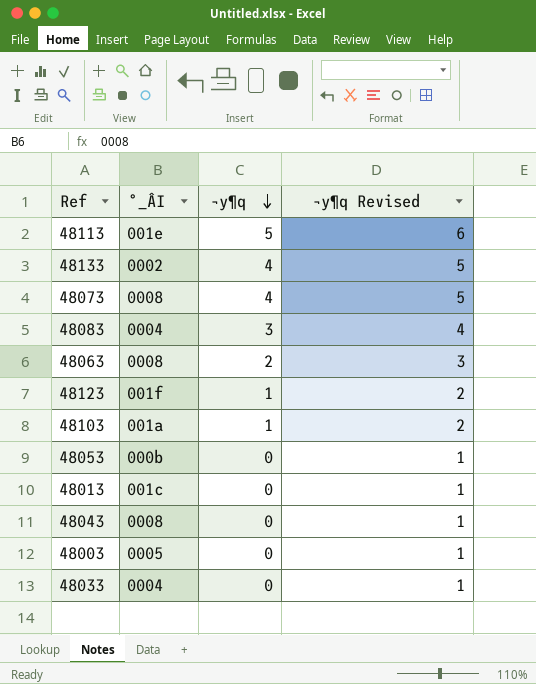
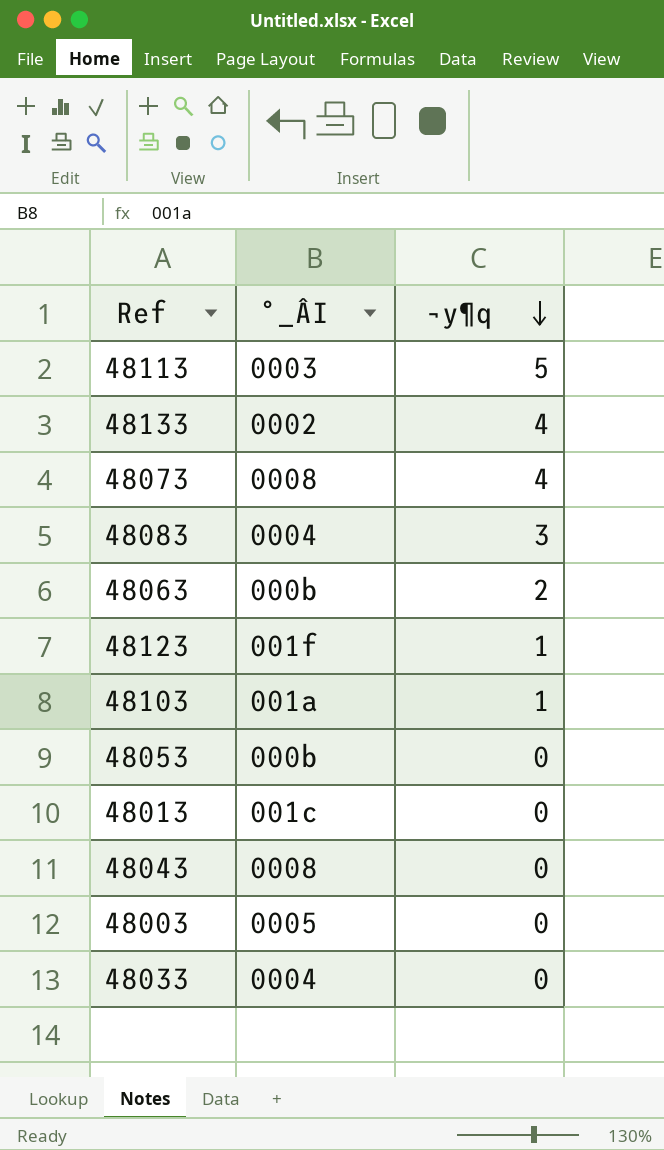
column ¬y¶q Revised | formula: [¬y¶q] + 1 -> none
48113 | °_ÂI: 001e -> 0003
48063 | °_ÂI: 0008 -> 000b

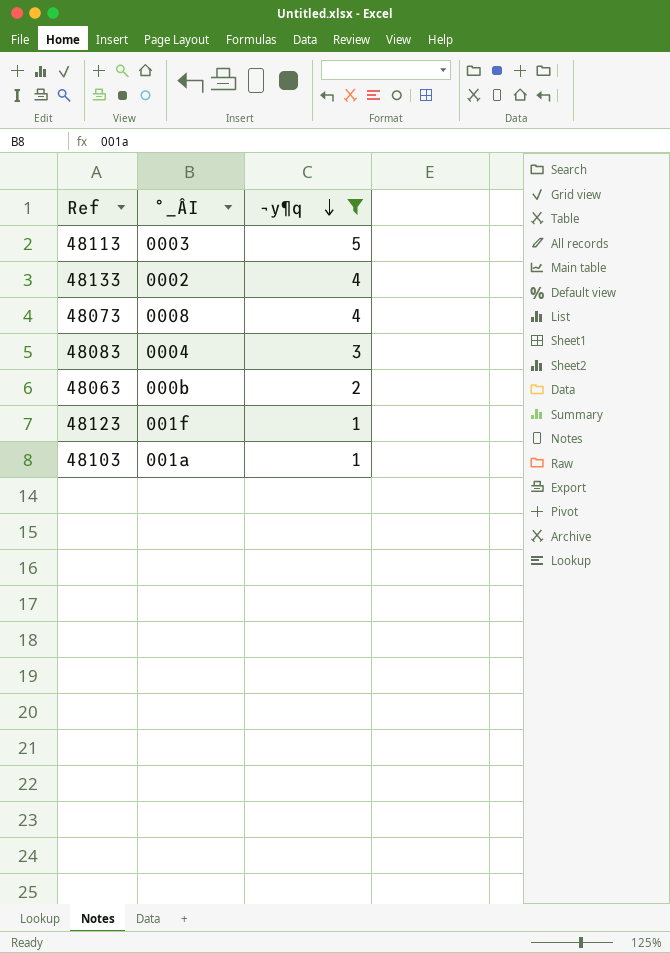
filter: none -> ¬y¶q != 0

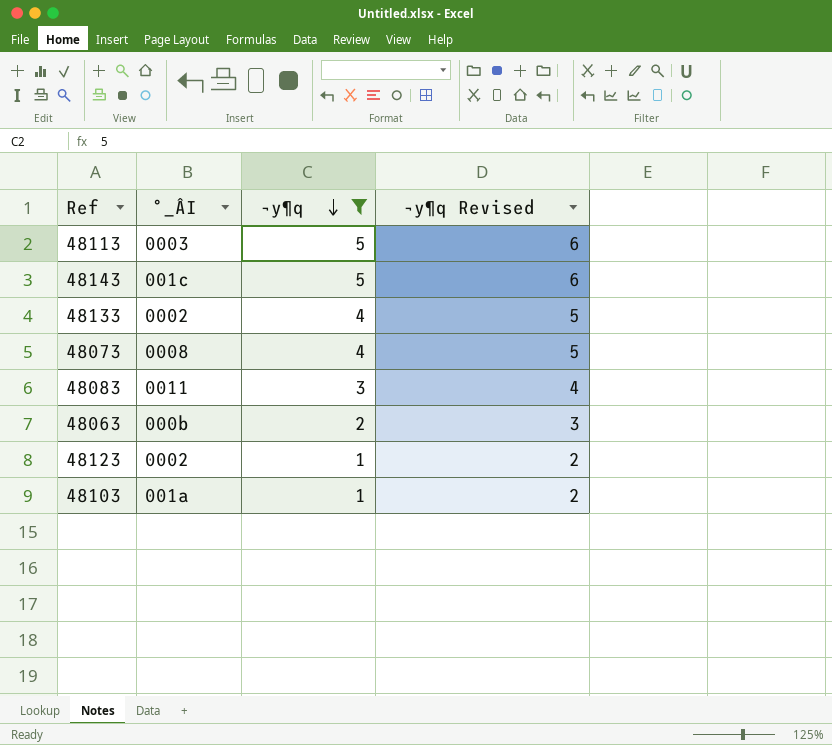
column ¬y¶q Revised | formula: none -> [¬y¶q] + 1
row 48143: none -> 001c | 5 | 6
48083 | °_ÂI: 0004 -> 0011
48123 | °_ÂI: 001f -> 0002

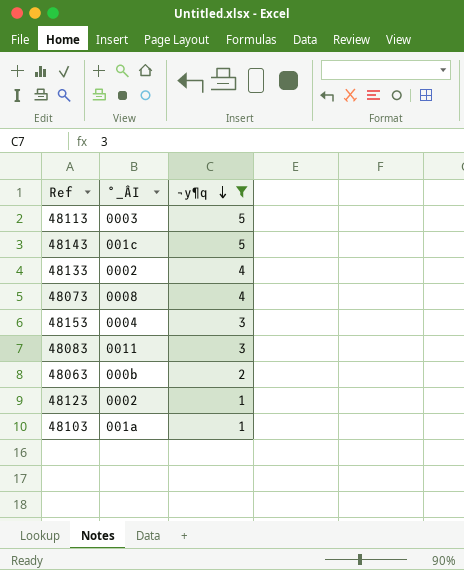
column ¬y¶q Revised | formula: [¬y¶q] + 1 -> none
row 48153: none -> 0004 | 3

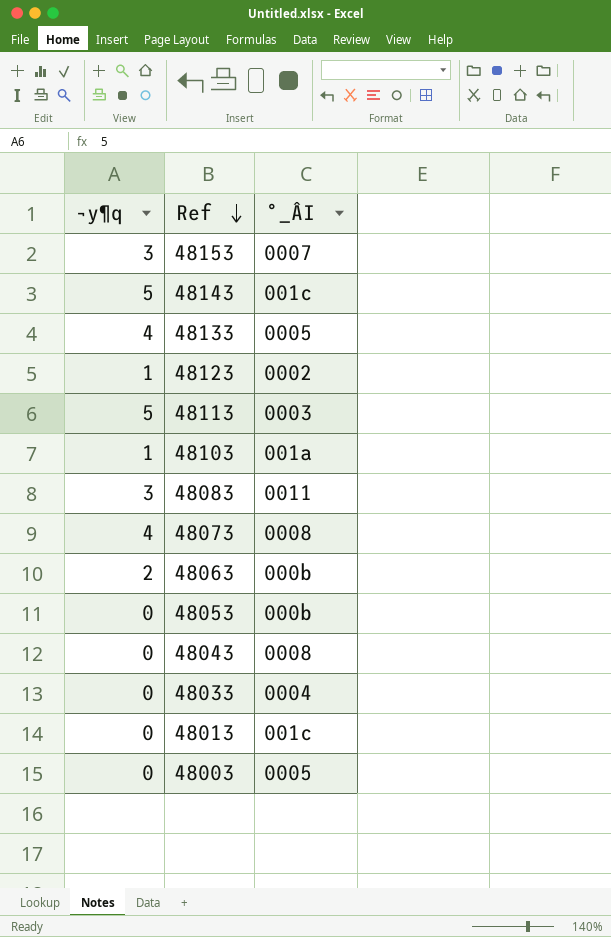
filter: ¬y¶q != 0 -> none
row order: ¬y¶q descending -> Ref descending
column ¬y¶q | position: 3 -> 1
48153 | °_ÂI: 0004 -> 0007
48133 | °_ÂI: 0002 -> 0005

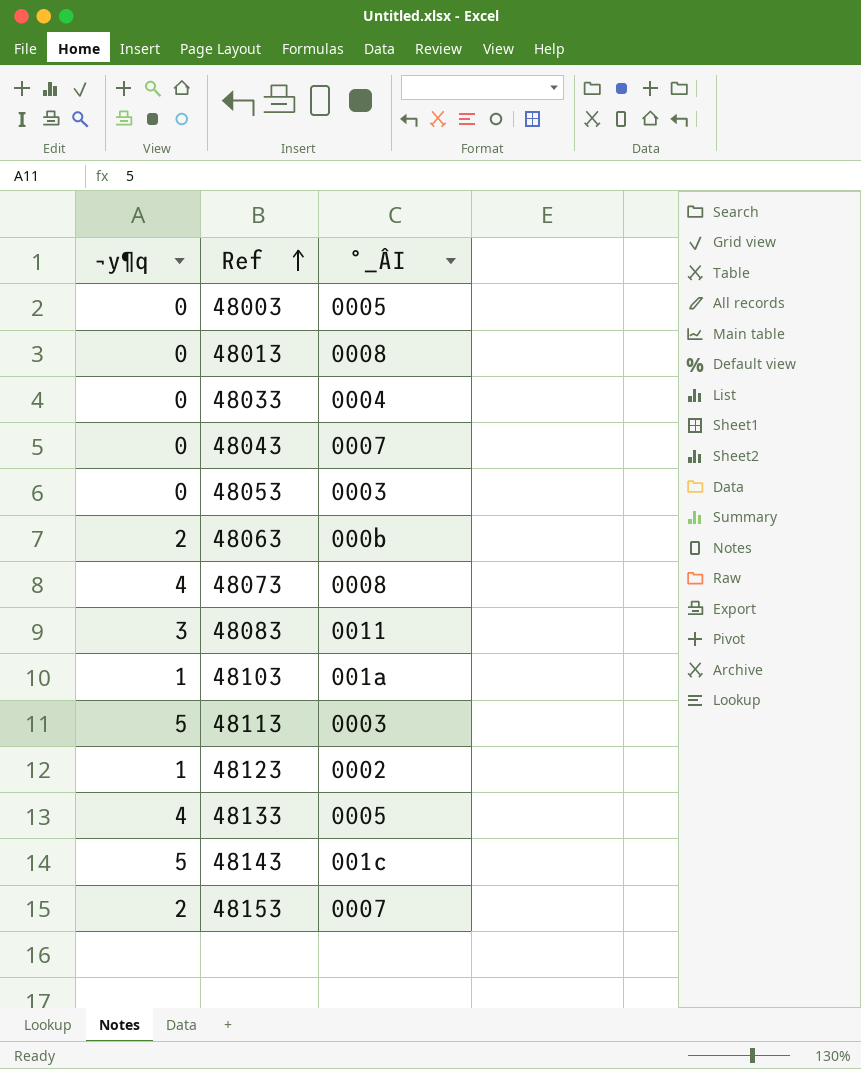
row order: Ref descending -> Ref ascending
48013 | °_ÂI: 001c -> 0008
48043 | °_ÂI: 0008 -> 0007
48053 | °_ÂI: 000b -> 0003
48153 | ¬y¶q: 3 -> 2

